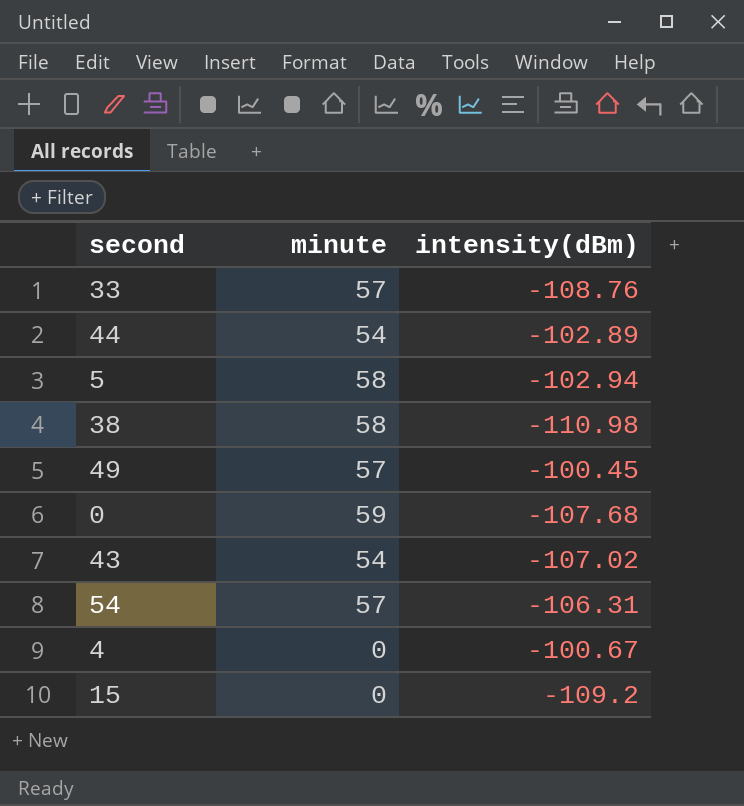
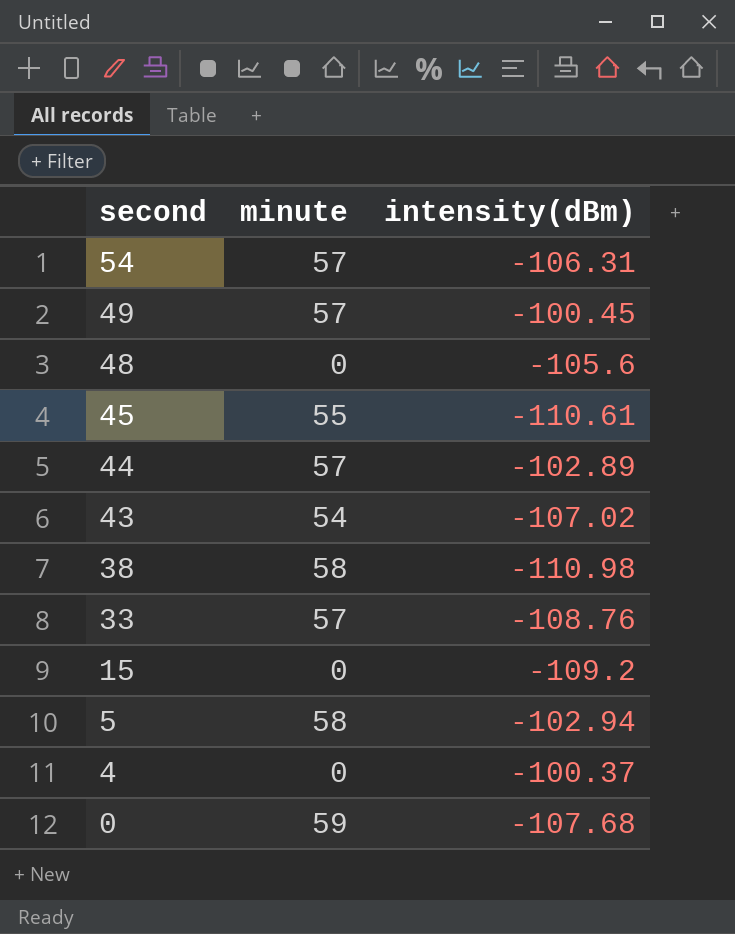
row order: none -> second descending
row 48: none -> 0 | -105.6
row 45: none -> 55 | -110.61
44 | minute: 54 -> 57
4 | intensity(dBm): -100.67 -> -100.37

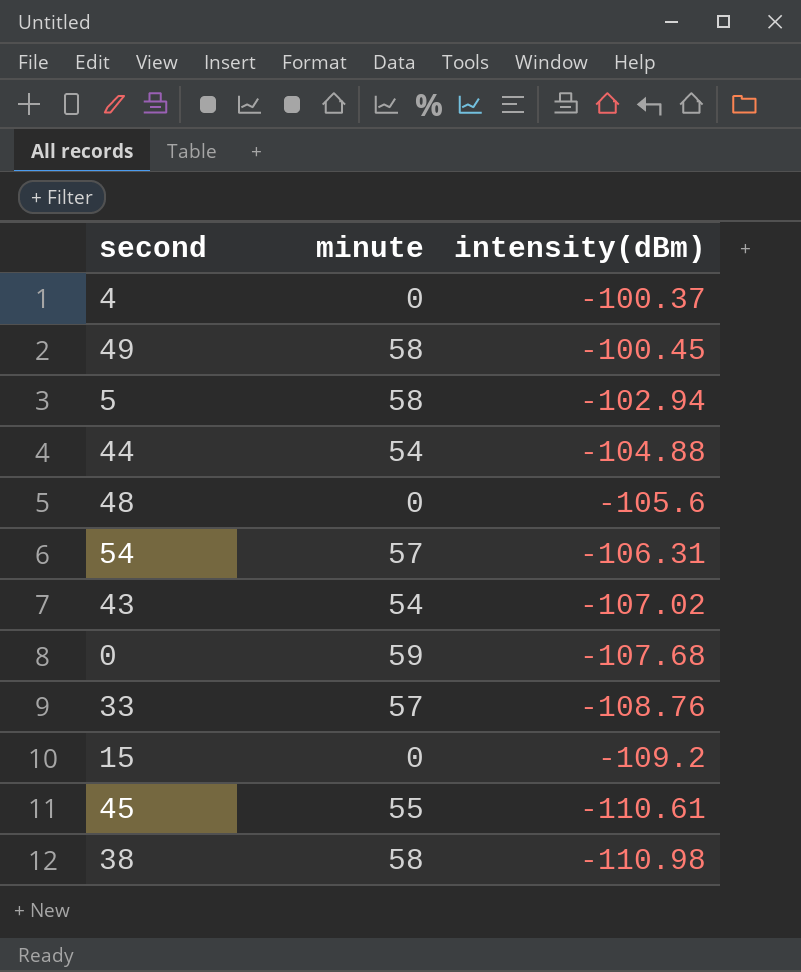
row order: second descending -> intensity(dBm) descending
49 | minute: 57 -> 58
44 | minute: 57 -> 54
44 | intensity(dBm): -102.89 -> -104.88

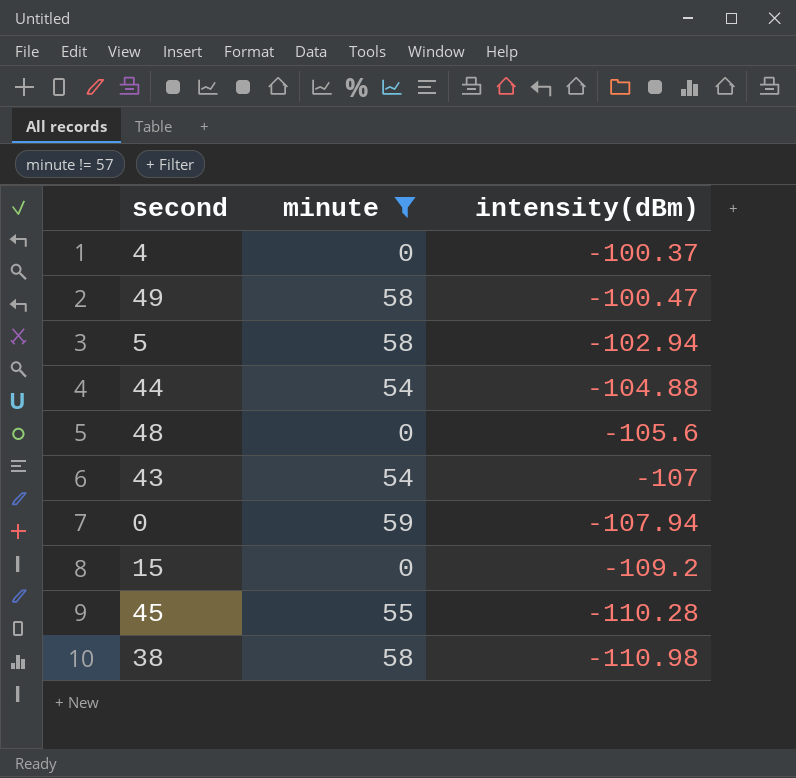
filter: none -> minute != 57
49 | intensity(dBm): -100.45 -> -100.47
43 | intensity(dBm): -107.02 -> -107
0 | intensity(dBm): -107.68 -> -107.94
45 | intensity(dBm): -110.61 -> -110.28

